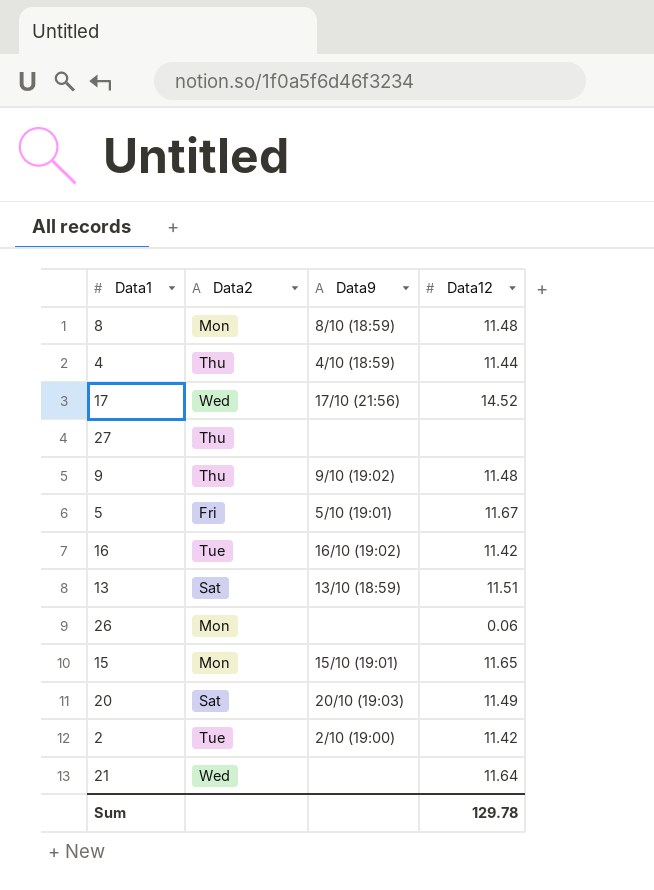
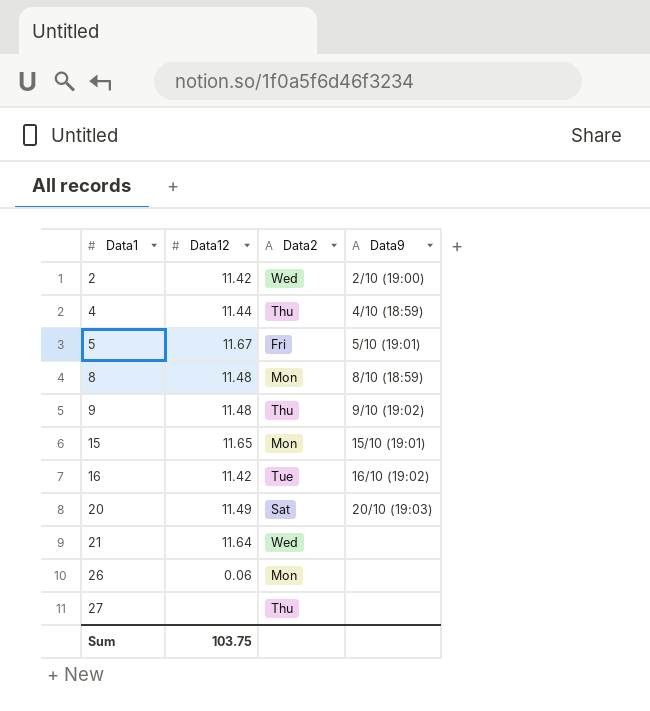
row order: none -> Data1 ascending
column Data12 | position: 4 -> 2
row 17: Wed | 17/10 (21:56) | 14.52 -> none
row 13: Sat | 13/10 (18:59) | 11.51 -> none
2 | Data2: Tue -> Wed
Sum | Data12: 129.78 -> 103.75

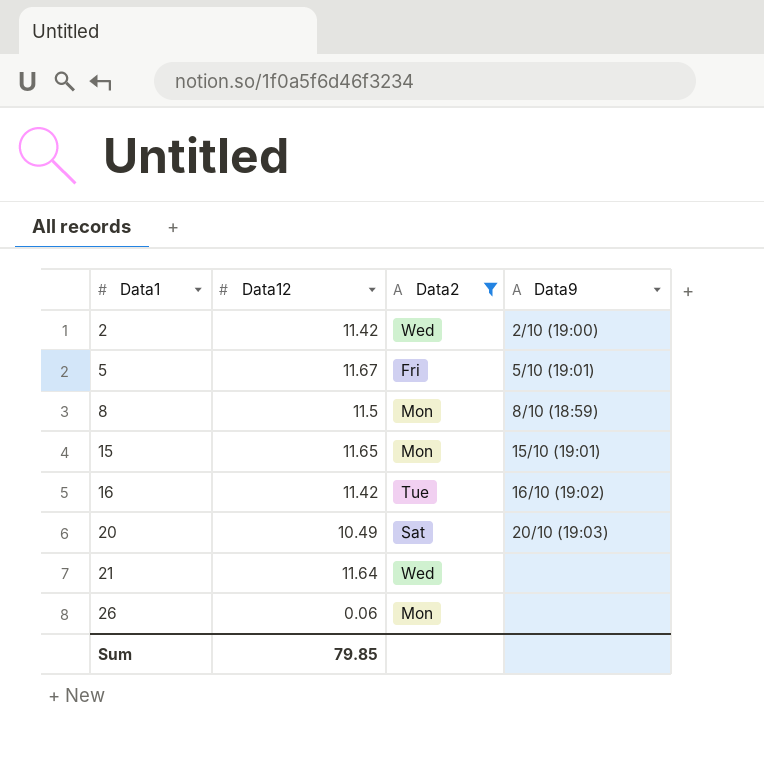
filter: none -> Data2 != Thu
8 | Data12: 11.48 -> 11.5
20 | Data12: 11.49 -> 10.49
Sum | Data12: 103.75 -> 79.85

